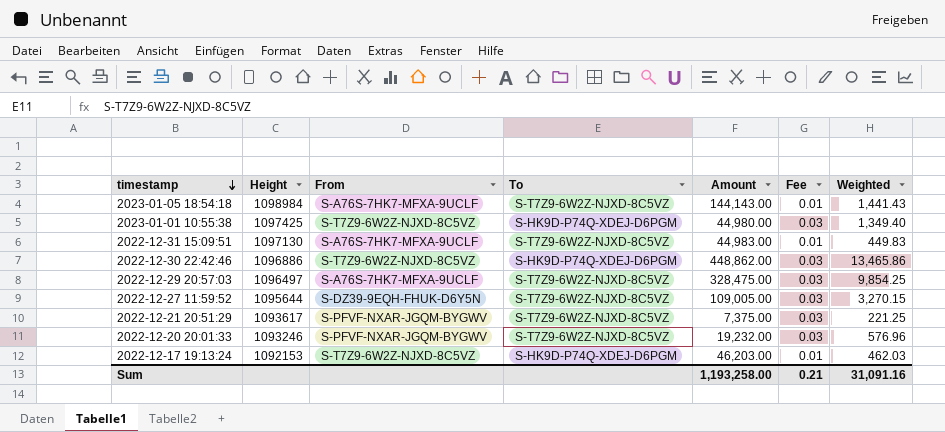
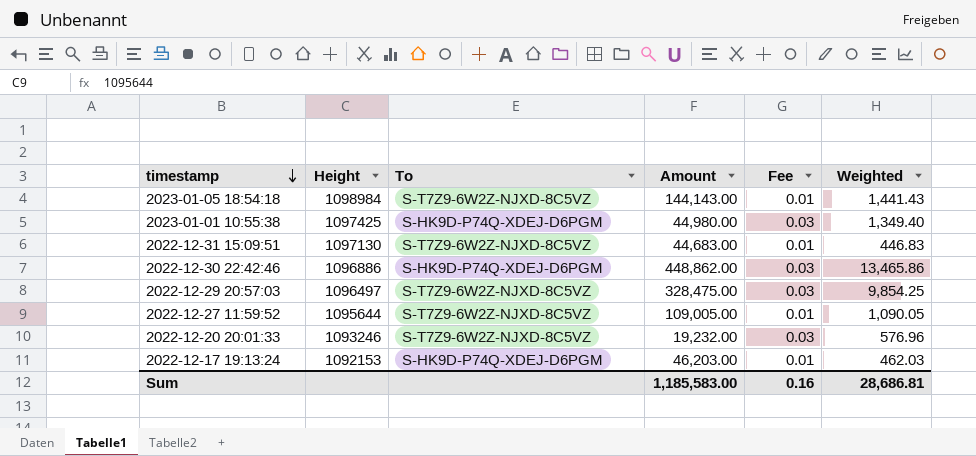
column From | position: 3 -> none
row 2022-12-21 20:51:29: 1093617 | S-PFVF-NXAR-JGQM-BYGWV | S-T7Z9-6W2Z-NJXD-8C5VZ | 7,375.00 | 0.03 | 221.25 -> none
2022-12-31 15:09:51 | Amount: 44,983.00 -> 44,683.00
2022-12-31 15:09:51 | Weighted: 449.83 -> 446.83
2022-12-27 11:59:52 | Fee: 0.03 -> 0.01
2022-12-27 11:59:52 | Weighted: 3,270.15 -> 1,090.05
Sum | Amount: 1,193,258.00 -> 1,185,583.00
Sum | Fee: 0.21 -> 0.16
Sum | Weighted: 31,091.16 -> 28,686.81

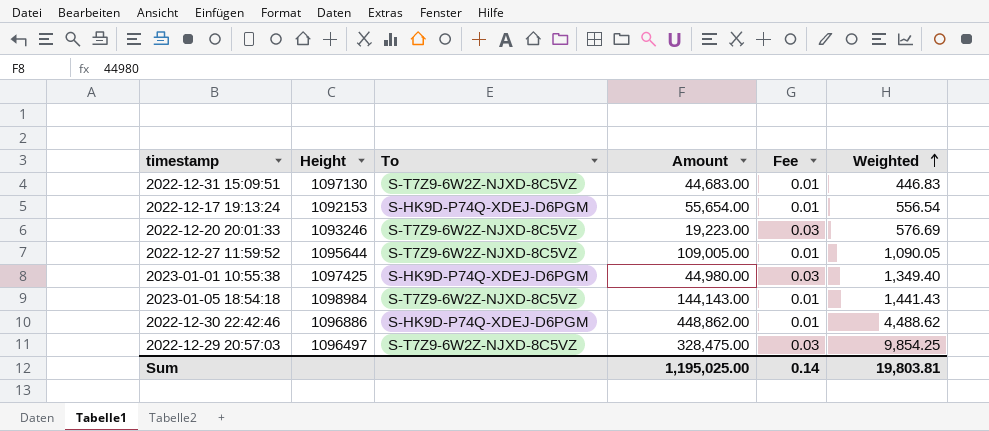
row order: timestamp descending -> Weighted ascending
2022-12-17 19:13:24 | Amount: 46,203.00 -> 55,654.00
2022-12-17 19:13:24 | Weighted: 462.03 -> 556.54
2022-12-20 20:01:33 | Amount: 19,232.00 -> 19,223.00
2022-12-20 20:01:33 | Weighted: 576.96 -> 576.69
2022-12-30 22:42:46 | Fee: 0.03 -> 0.01
2022-12-30 22:42:46 | Weighted: 13,465.86 -> 4,488.62
Sum | Amount: 1,185,583.00 -> 1,195,025.00
Sum | Fee: 0.16 -> 0.14
Sum | Weighted: 28,686.81 -> 19,803.81

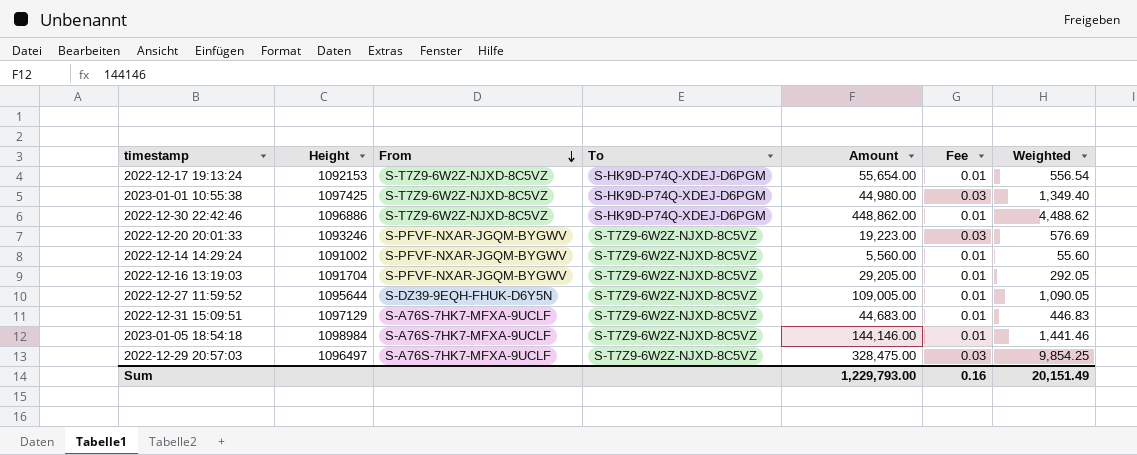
row order: Weighted ascending -> From descending
column From | position: none -> 3
row 2022-12-14 14:29:24: none -> 1091002 | S-PFVF-NXAR-JGQM-BYGWV | S-T7Z9-6W2Z-NJXD-8C5VZ | 5,560.00 | 0.01 | 55.60
row 2022-12-16 13:19:03: none -> 1091704 | S-PFVF-NXAR-JGQM-BYGWV | S-T7Z9-6W2Z-NJXD-8C5VZ | 29,205.00 | 0.01 | 292.05
2022-12-31 15:09:51 | Height: 1097130 -> 1097129
2023-01-05 18:54:18 | Amount: 144,143.00 -> 144,146.00
2023-01-05 18:54:18 | Weighted: 1,441.43 -> 1,441.46
Sum | Amount: 1,195,025.00 -> 1,229,793.00
Sum | Fee: 0.14 -> 0.16
Sum | Weighted: 19,803.81 -> 20,151.49

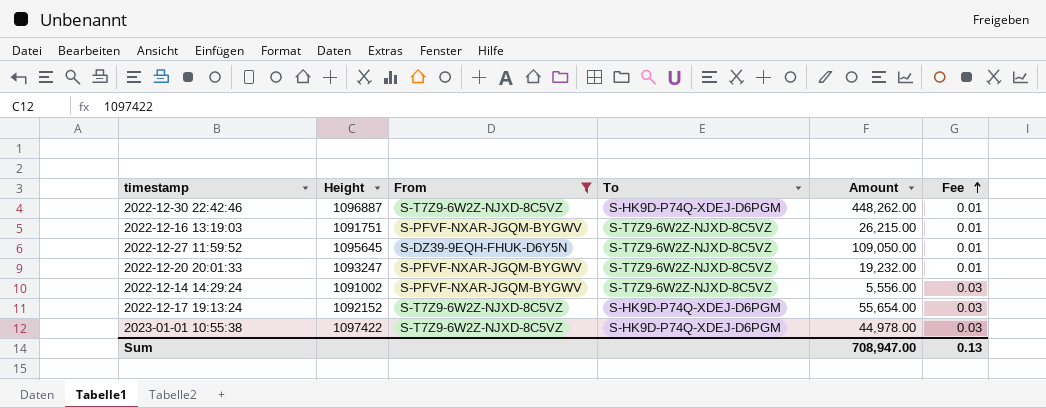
filter: none -> From != S-A76S-7HK7-MFXA-9UCLF
row order: From descending -> Fee ascending
column Weighted | formula: [Amount] * [Fee] -> none
2022-12-30 22:42:46 | Height: 1096886 -> 1096887
2022-12-30 22:42:46 | Amount: 448,862.00 -> 448,262.00
2022-12-16 13:19:03 | Height: 1091704 -> 1091751
2022-12-16 13:19:03 | Amount: 29,205.00 -> 26,215.00
2022-12-27 11:59:52 | Height: 1095644 -> 1095645
2022-12-27 11:59:52 | Amount: 109,005.00 -> 109,050.00
2022-12-20 20:01:33 | Height: 1093246 -> 1093247
2022-12-20 20:01:33 | Amount: 19,223.00 -> 19,232.00
2022-12-20 20:01:33 | Fee: 0.03 -> 0.01
2022-12-14 14:29:24 | Amount: 5,560.00 -> 5,556.00
2022-12-14 14:29:24 | Fee: 0.01 -> 0.03
2022-12-17 19:13:24 | Height: 1092153 -> 1092152
2022-12-17 19:13:24 | Fee: 0.01 -> 0.03
2023-01-01 10:55:38 | Height: 1097425 -> 1097422
2023-01-01 10:55:38 | Amount: 44,980.00 -> 44,978.00
Sum | Amount: 1,229,793.00 -> 708,947.00
Sum | Fee: 0.16 -> 0.13

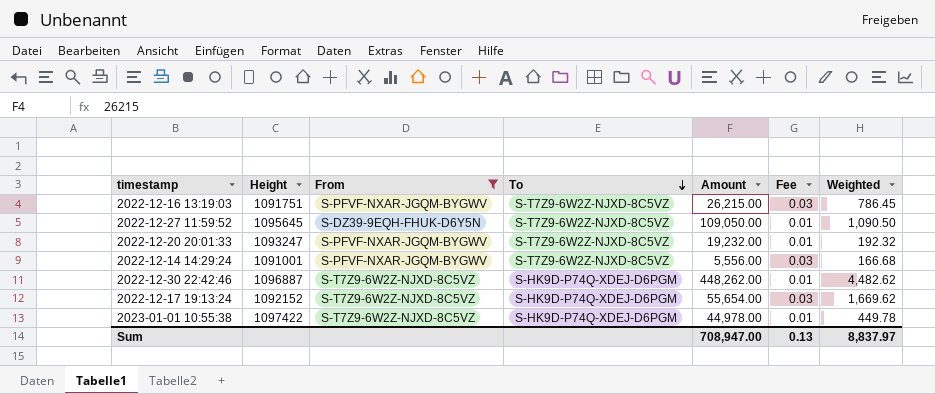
row order: Fee ascending -> To descending
column Weighted | formula: none -> [Amount] * [Fee]
2022-12-16 13:19:03 | Fee: 0.01 -> 0.03
2022-12-14 14:29:24 | Height: 1091002 -> 1091001
2023-01-01 10:55:38 | Fee: 0.03 -> 0.01

